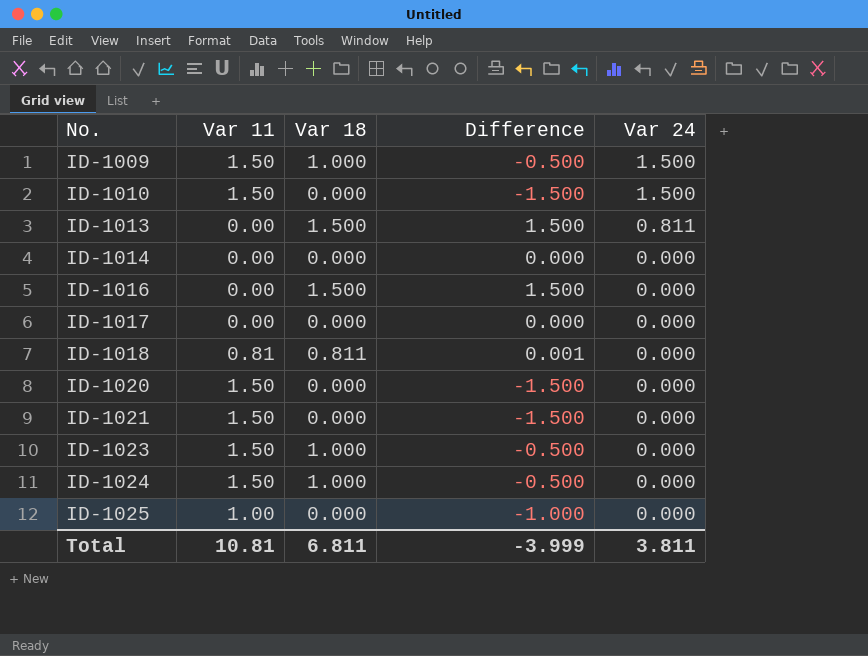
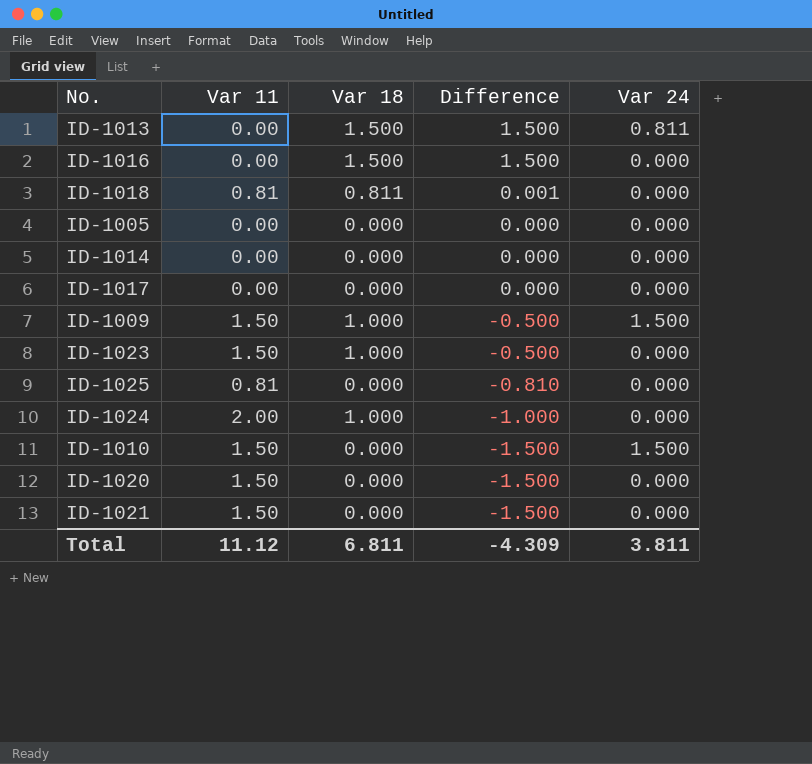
row order: No. ascending -> Difference descending
row ID-1005: none -> 0.00 | 0.000 | 0.000 | 0.000
ID-1025 | Var 11: 1.00 -> 0.81
ID-1025 | Difference: -1.000 -> -0.810
ID-1024 | Var 11: 1.50 -> 2.00
ID-1024 | Difference: -0.500 -> -1.000
Total | Var 11: 10.81 -> 11.12
Total | Difference: -3.999 -> -4.309

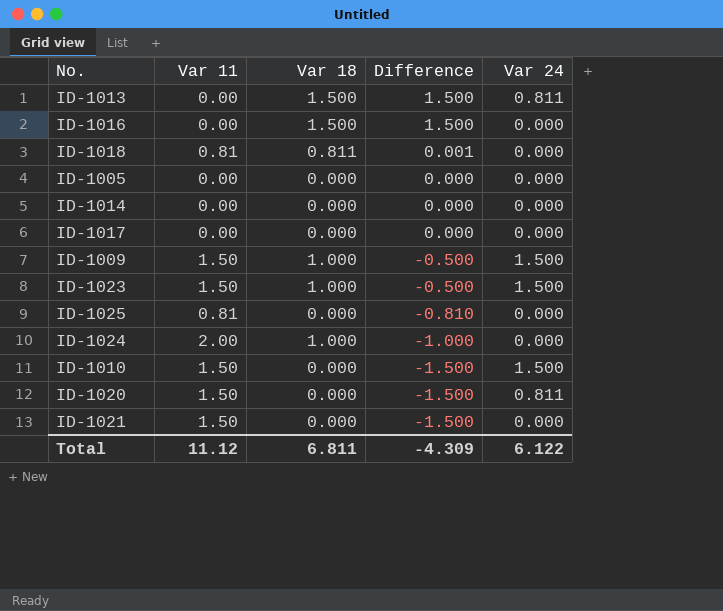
ID-1023 | Var 24: 0.000 -> 1.500
ID-1020 | Var 24: 0.000 -> 0.811
Total | Var 24: 3.811 -> 6.122

